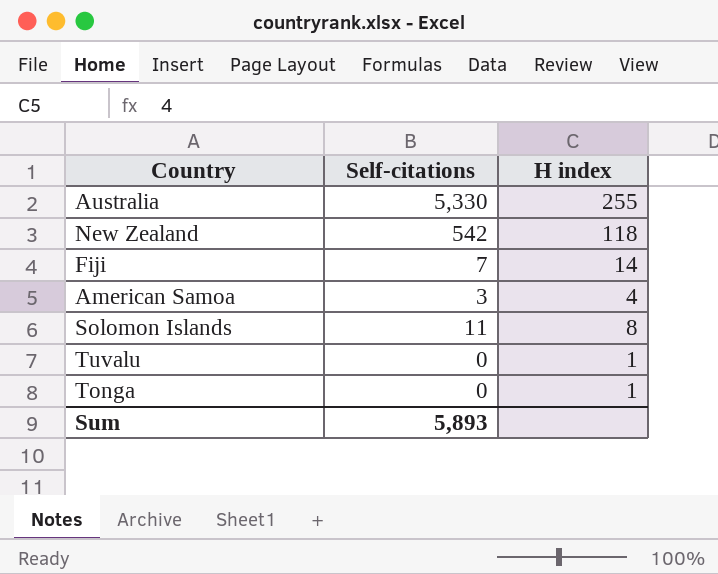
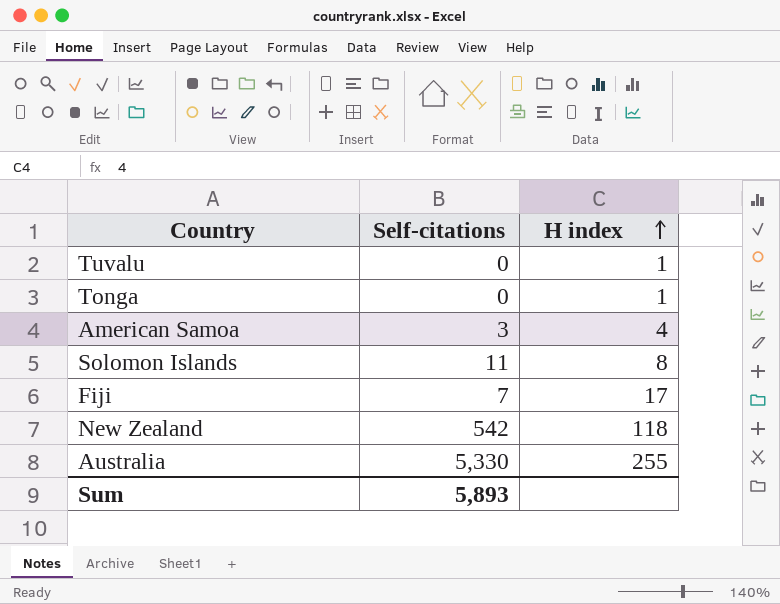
row order: none -> H index ascending
Fiji | H index: 14 -> 17

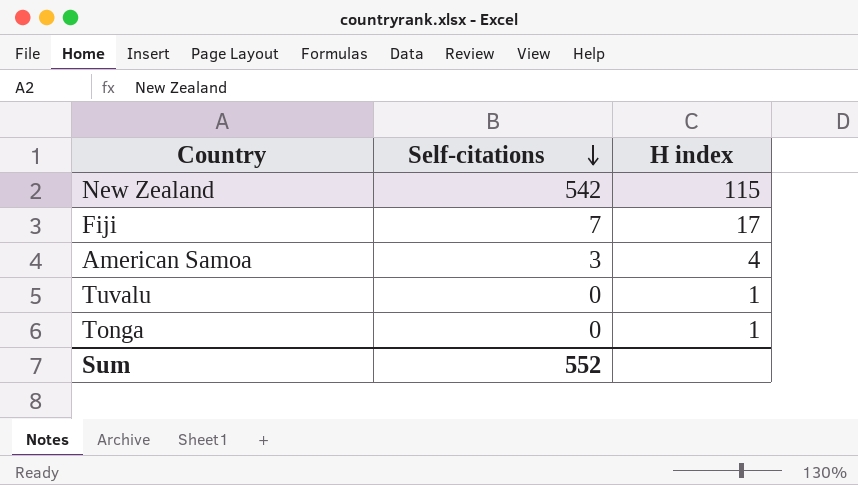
row order: H index ascending -> Self-citations descending
row Solomon Islands: 11 | 8 -> none
row Australia: 5,330 | 255 -> none
New Zealand | H index: 118 -> 115
Sum | Self-citations: 5,893 -> 552

